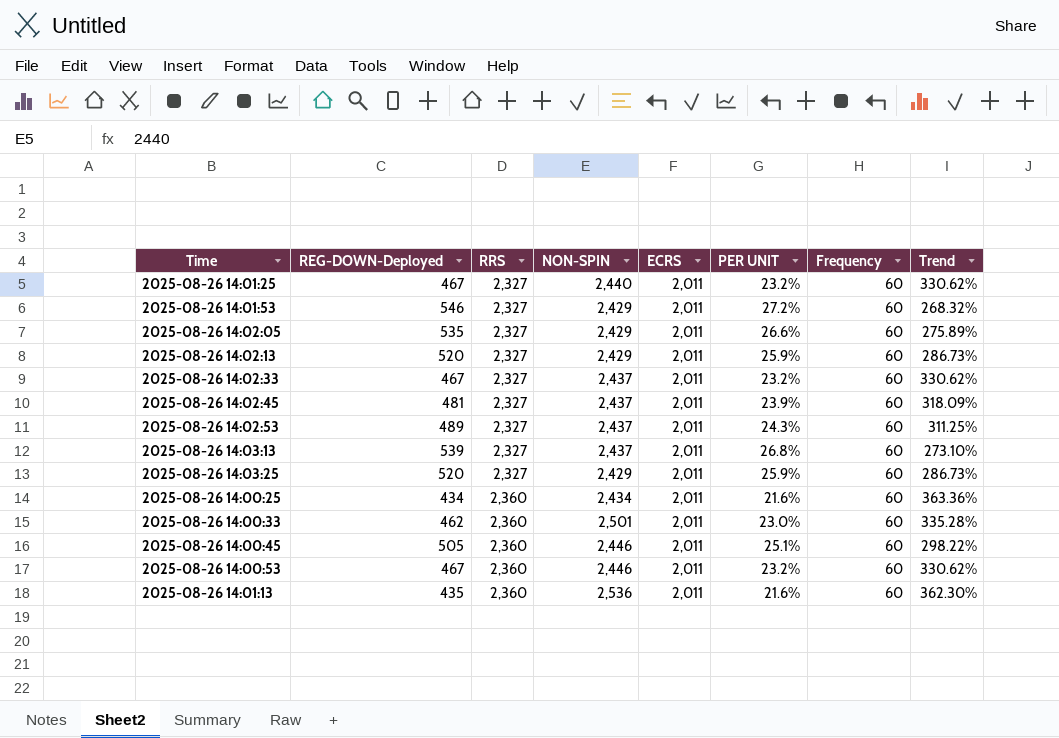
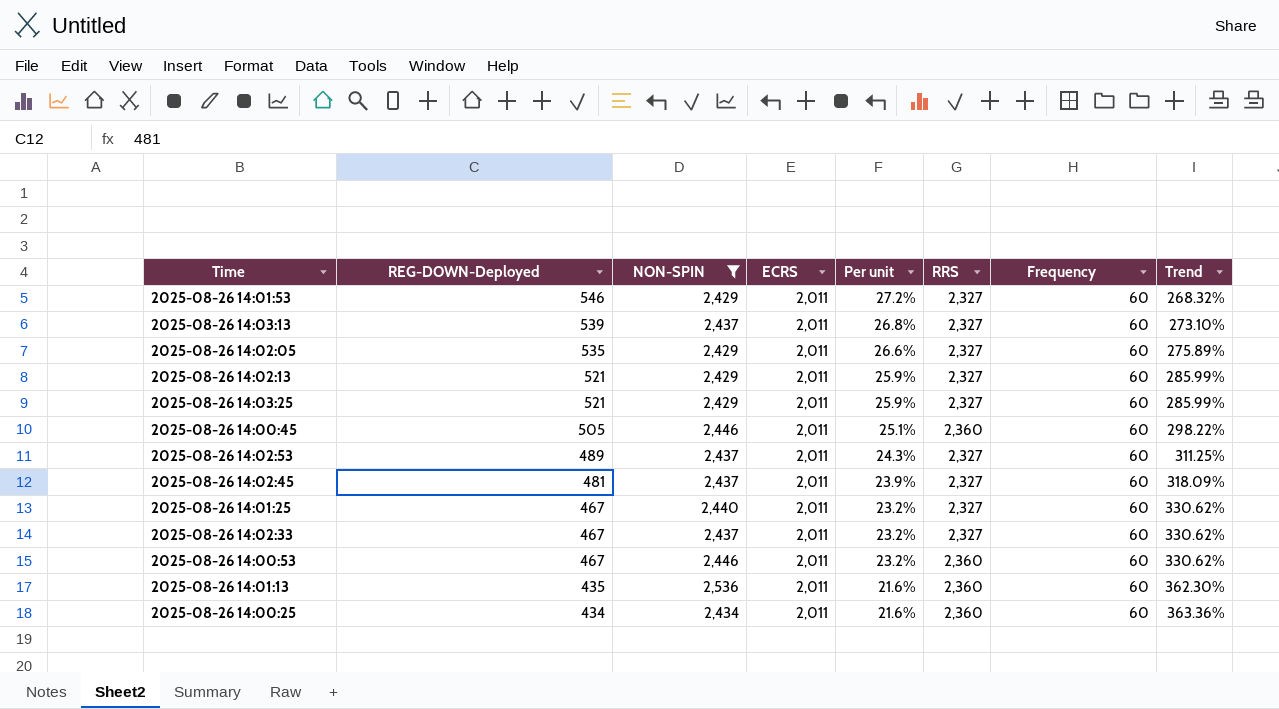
filter: none -> NON-SPIN != 2,501
row order: RRS ascending -> REG-DOWN-Deployed descending
column name: PER UNIT -> Per unit
column RRS | position: 3 -> 6
2025-08-26 14:02:13 | REG-DOWN-Deployed: 520 -> 521
2025-08-26 14:02:13 | Trend: 286.73% -> 285.99%
2025-08-26 14:03:25 | REG-DOWN-Deployed: 520 -> 521
2025-08-26 14:03:25 | Trend: 286.73% -> 285.99%

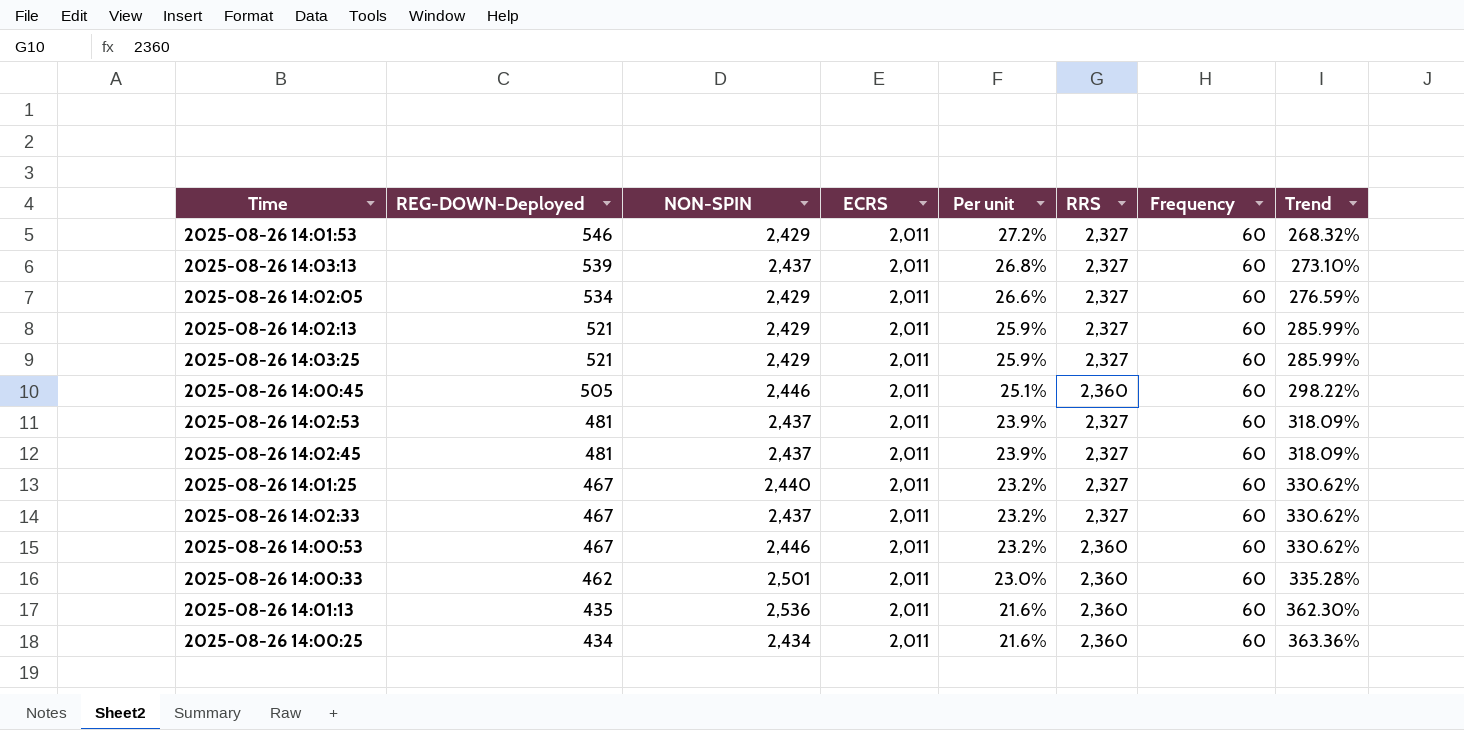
filter: NON-SPIN != 2,501 -> none
2025-08-26 14:02:05 | REG-DOWN-Deployed: 535 -> 534
2025-08-26 14:02:05 | Trend: 275.89% -> 276.59%
2025-08-26 14:02:53 | REG-DOWN-Deployed: 489 -> 481
2025-08-26 14:02:53 | Per unit: 24.3% -> 23.9%
2025-08-26 14:02:53 | Trend: 311.25% -> 318.09%

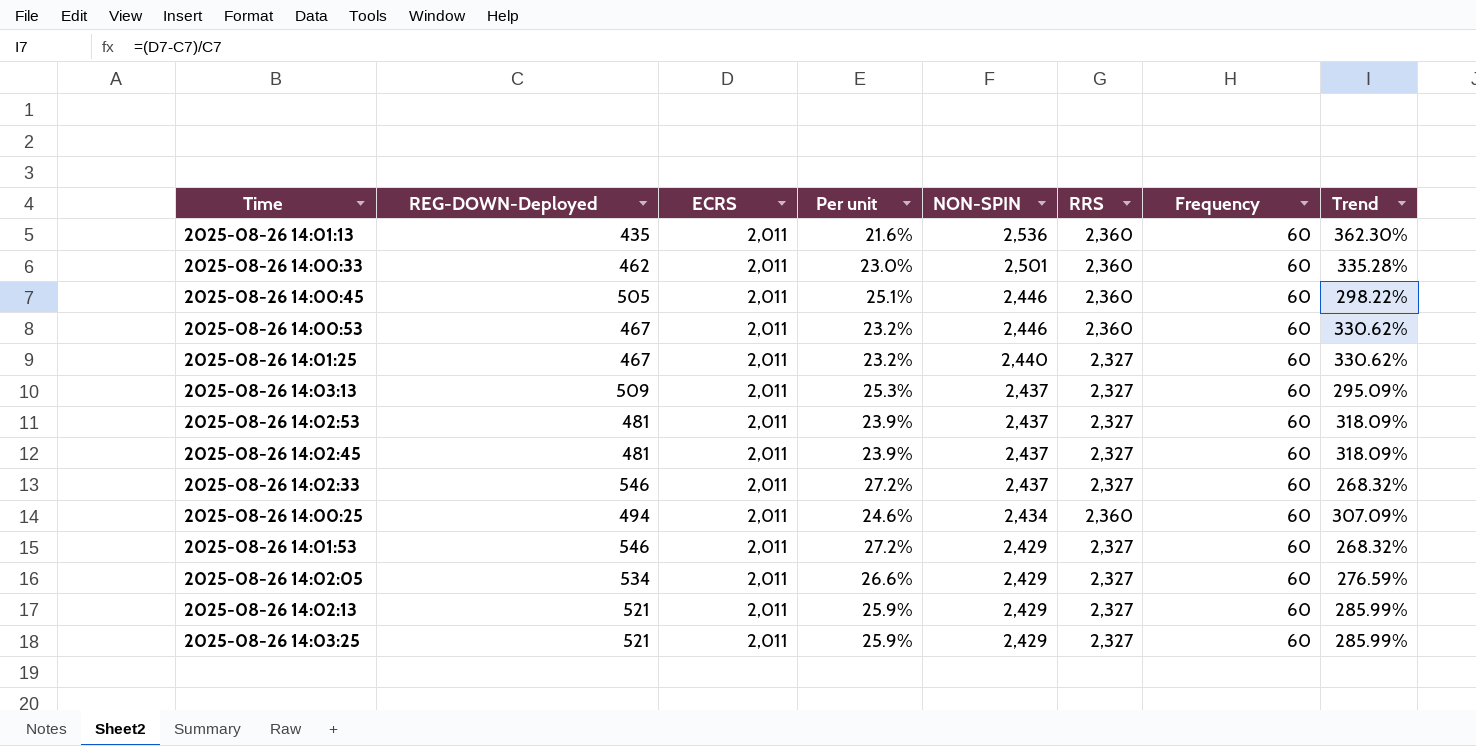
row order: REG-DOWN-Deployed descending -> NON-SPIN descending
column NON-SPIN | position: 3 -> 5
2025-08-26 14:03:13 | REG-DOWN-Deployed: 539 -> 509
2025-08-26 14:03:13 | Per unit: 26.8% -> 25.3%
2025-08-26 14:03:13 | Trend: 273.10% -> 295.09%
2025-08-26 14:02:33 | REG-DOWN-Deployed: 467 -> 546
2025-08-26 14:02:33 | Per unit: 23.2% -> 27.2%
2025-08-26 14:02:33 | Trend: 330.62% -> 268.32%
2025-08-26 14:00:25 | REG-DOWN-Deployed: 434 -> 494
2025-08-26 14:00:25 | Per unit: 21.6% -> 24.6%
2025-08-26 14:00:25 | Trend: 363.36% -> 307.09%

